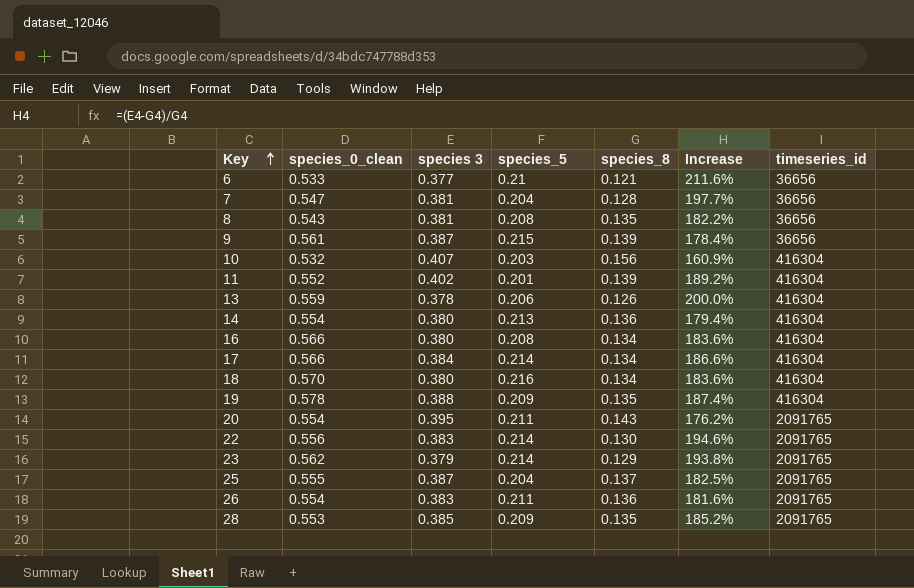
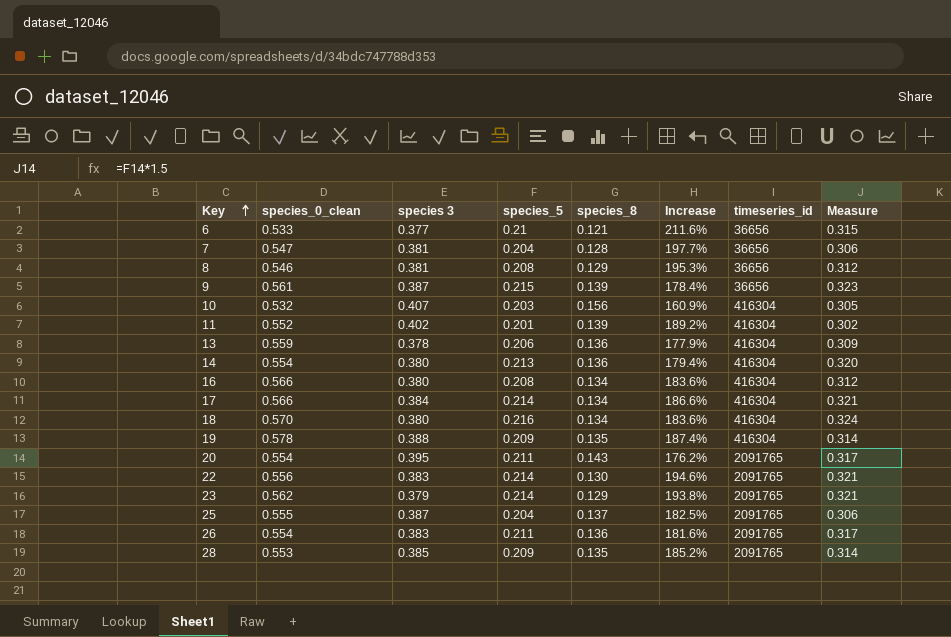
column Measure | formula: none -> [species_5] * 1.5
8 | species_0_clean: 0.543 -> 0.546
8 | species_8: 0.135 -> 0.129
8 | Increase: 182.2% -> 195.3%
13 | species_8: 0.126 -> 0.136
13 | Increase: 200.0% -> 177.9%

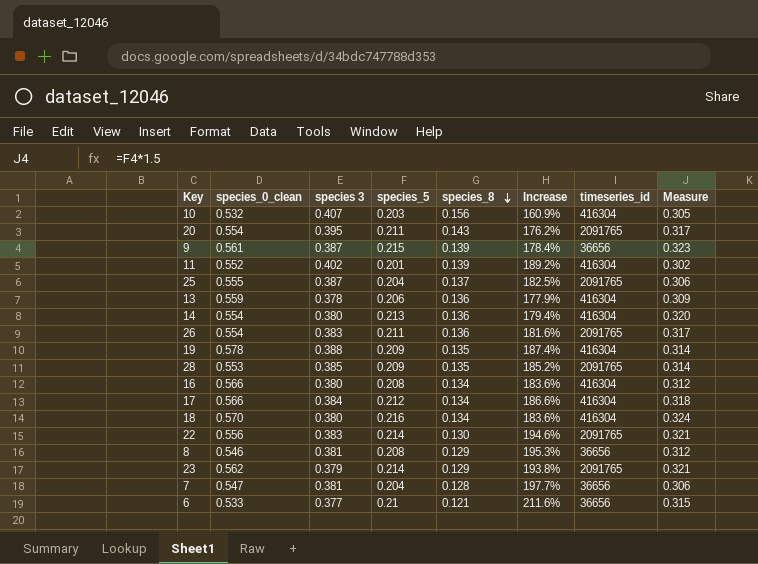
row order: Key ascending -> species_8 descending
17 | species_5: 0.214 -> 0.212
17 | Measure: 0.321 -> 0.318

